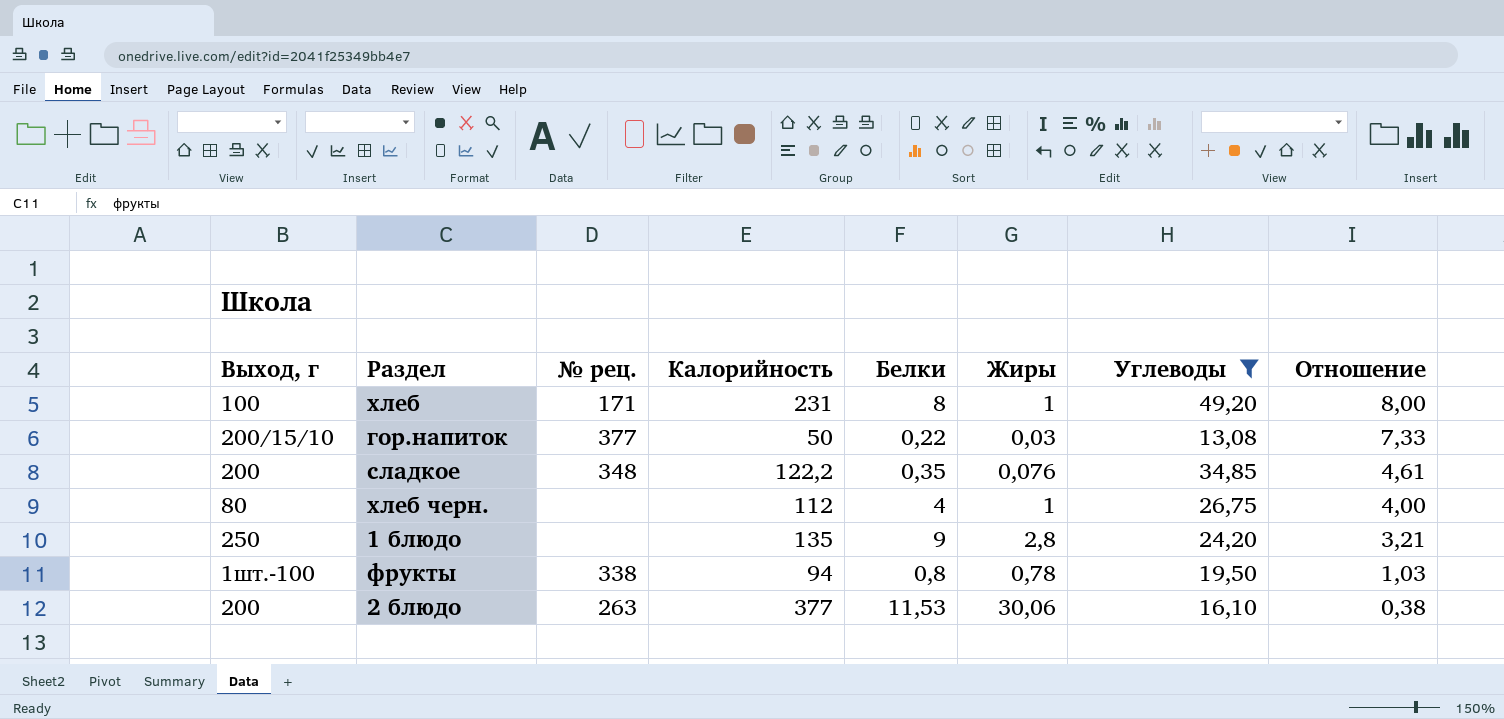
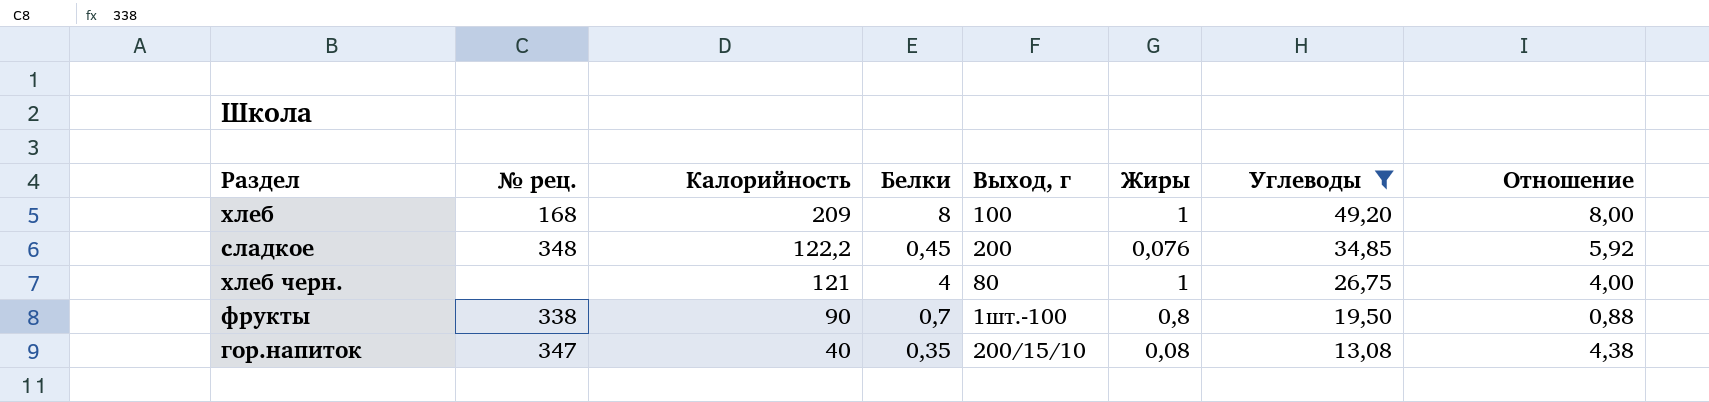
row order: Отношение descending -> Калорийность descending
column Выход, г | position: 1 -> 5
row 1 блюдо: 250 | none | 135 | 9 | 2,8 | 24,20 | 3,21 -> none
row 2 блюдо: 200 | 263 | 377 | 11,53 | 30,06 | 16,10 | 0,38 -> none
хлеб | № рец.: 171 -> 168
хлеб | Калорийность: 231 -> 209
сладкое | Белки: 0,35 -> 0,45
сладкое | Отношение: 4,61 -> 5,92
хлеб черн. | Калорийность: 112 -> 121
фрукты | Калорийность: 94 -> 90
фрукты | Белки: 0,8 -> 0,7
фрукты | Жиры: 0,78 -> 0,8
фрукты | Отношение: 1,03 -> 0,88
гор.напиток | № рец.: 377 -> 347
гор.напиток | Калорийность: 50 -> 40
гор.напиток | Белки: 0,22 -> 0,35
гор.напиток | Жиры: 0,03 -> 0,08
гор.напиток | Отношение: 7,33 -> 4,38

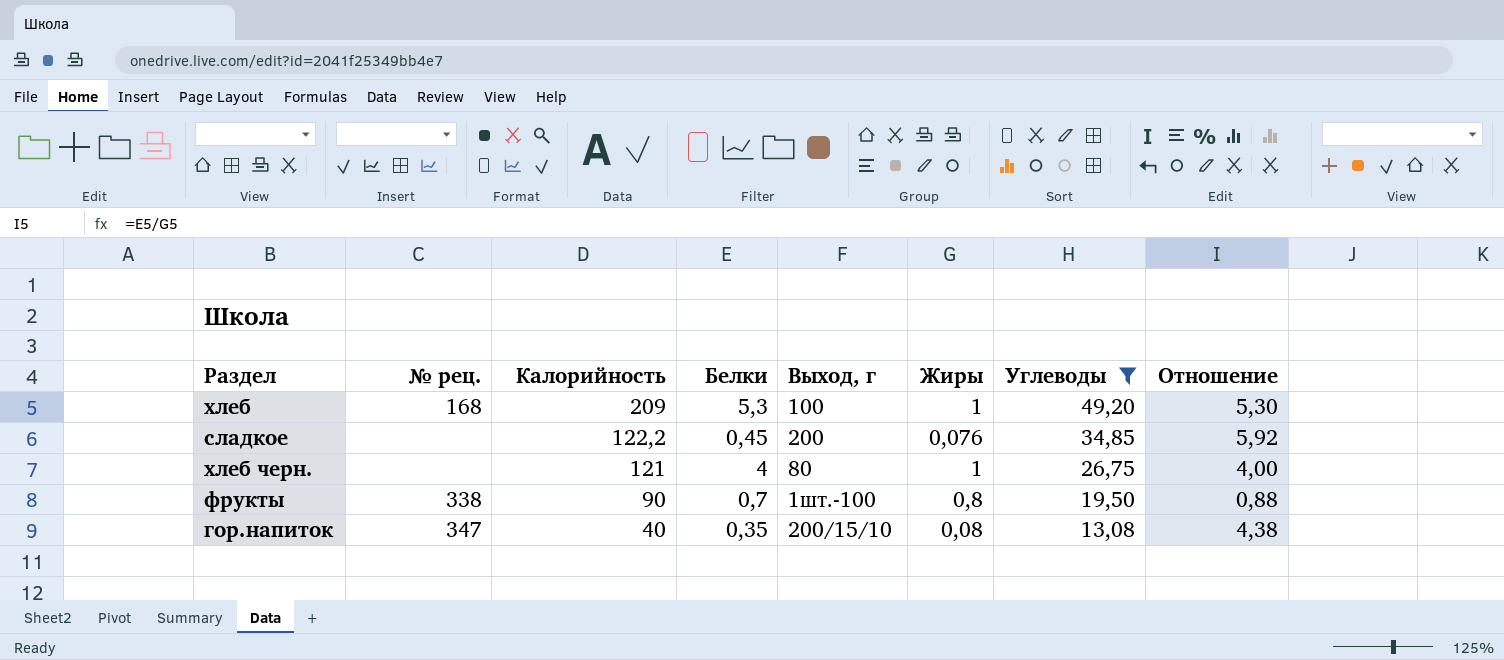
хлеб | Белки: 8 -> 5,3
хлеб | Отношение: 8,00 -> 5,30
сладкое | № рец.: 348 -> none

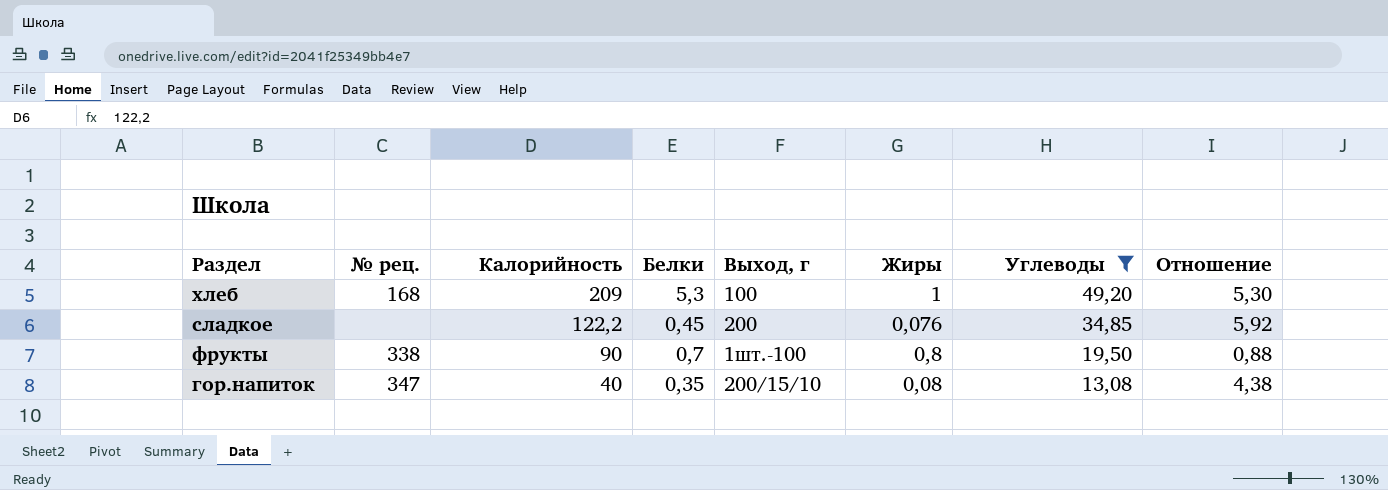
row хлеб черн.: none | 121 | 4 | 80 | 1 | 26,75 | 4,00 -> none

